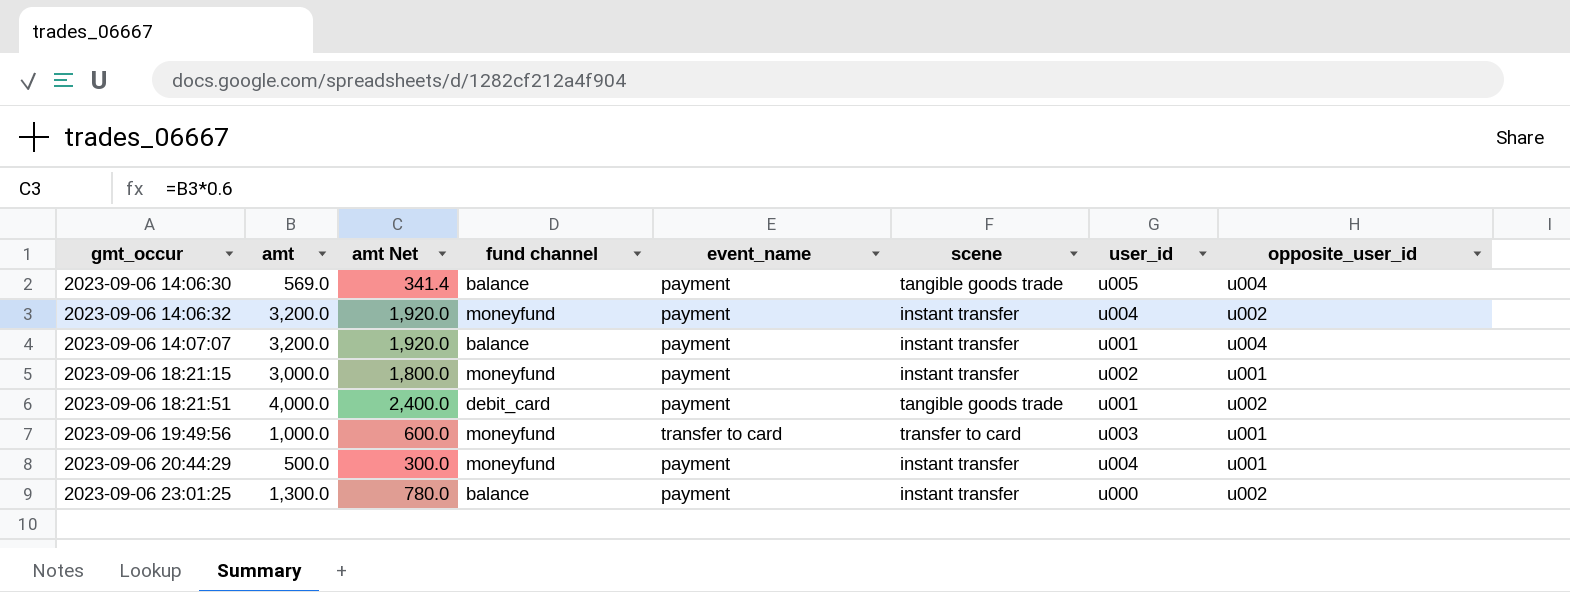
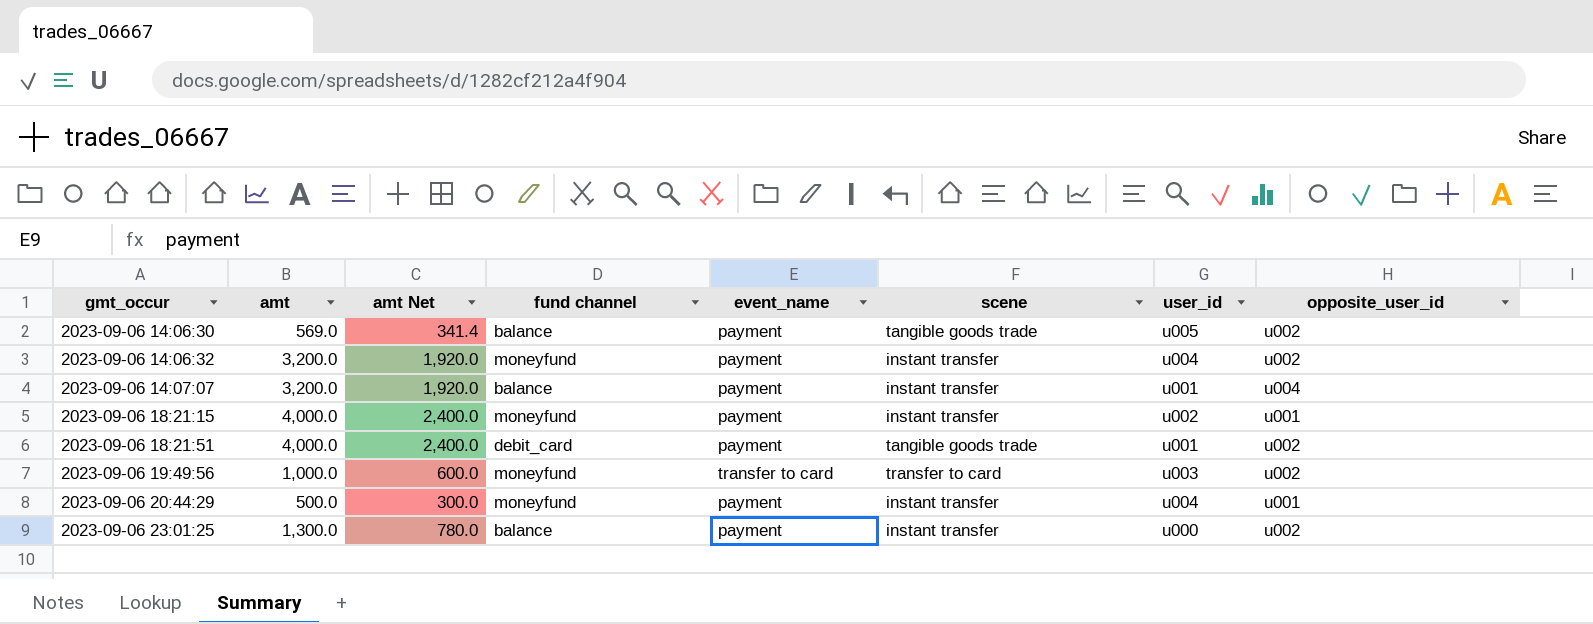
2023-09-06 14:06:30 | opposite_user_id: u004 -> u002
2023-09-06 18:21:15 | amt: 3,000.0 -> 4,000.0
2023-09-06 18:21:15 | amt Net: 1,800.0 -> 2,400.0
2023-09-06 19:49:56 | opposite_user_id: u001 -> u002

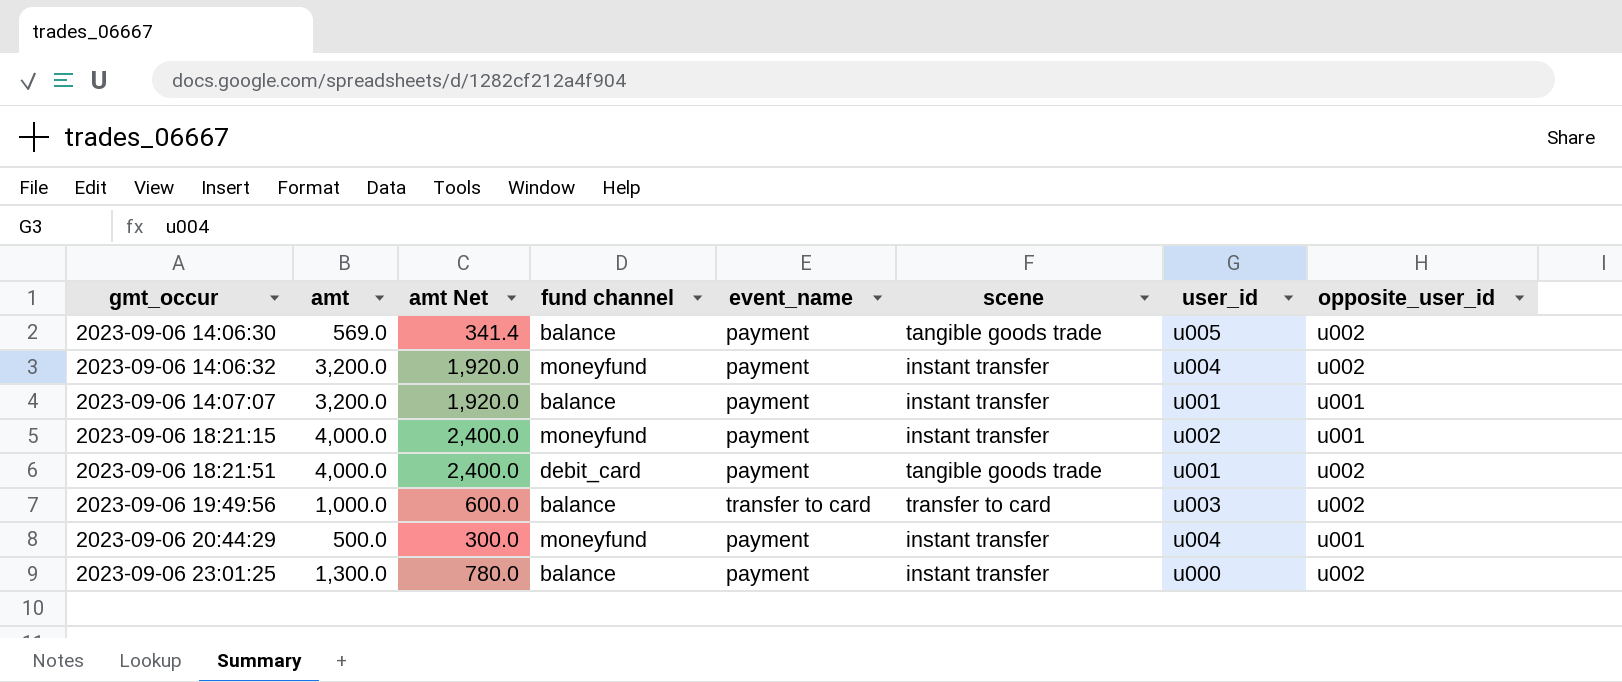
2023-09-06 14:07:07 | opposite_user_id: u004 -> u001
2023-09-06 19:49:56 | fund channel: moneyfund -> balance

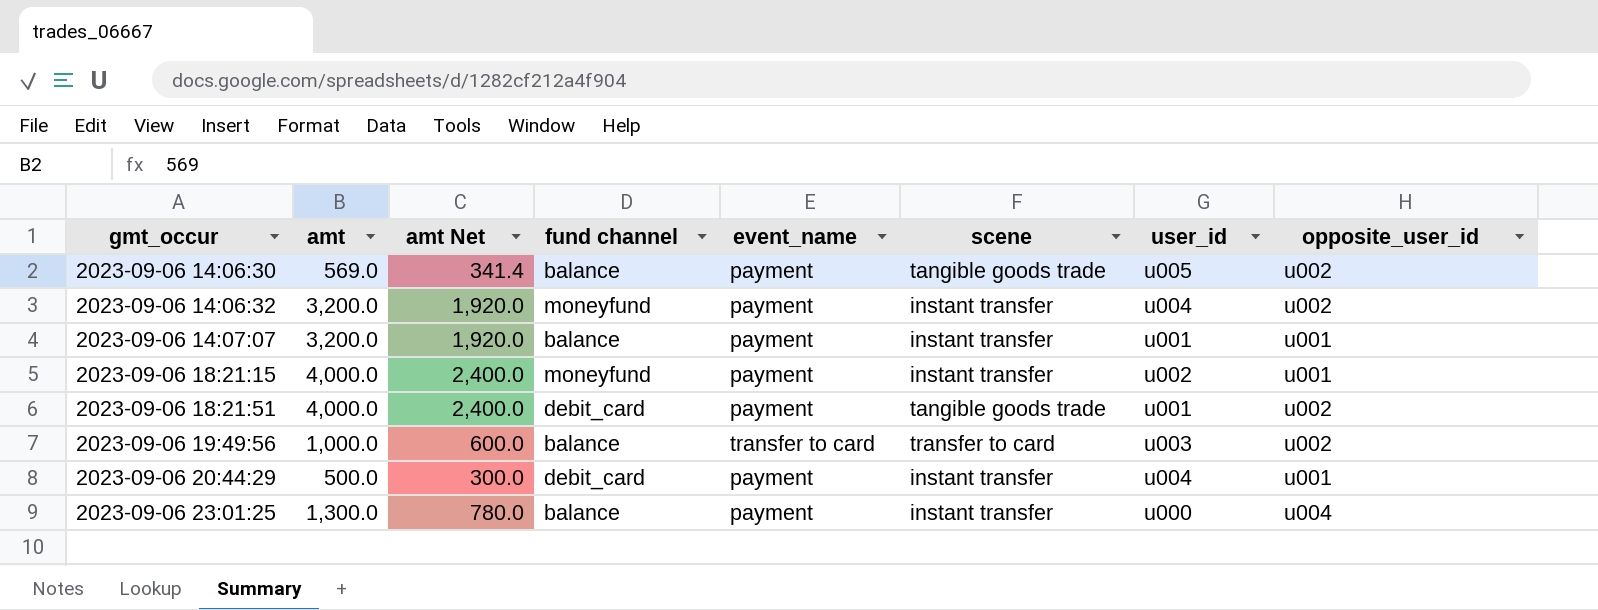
2023-09-06 20:44:29 | fund channel: moneyfund -> debit_card
2023-09-06 23:01:25 | opposite_user_id: u002 -> u004

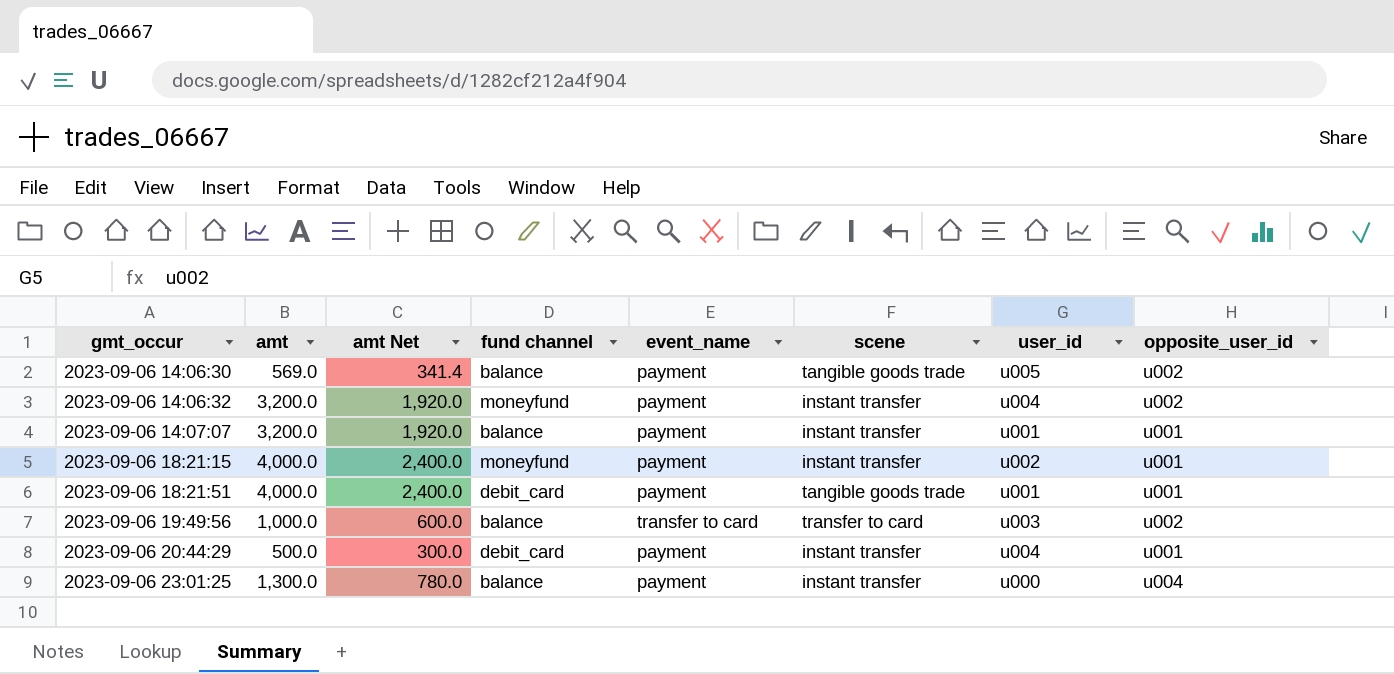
2023-09-06 18:21:51 | opposite_user_id: u002 -> u001

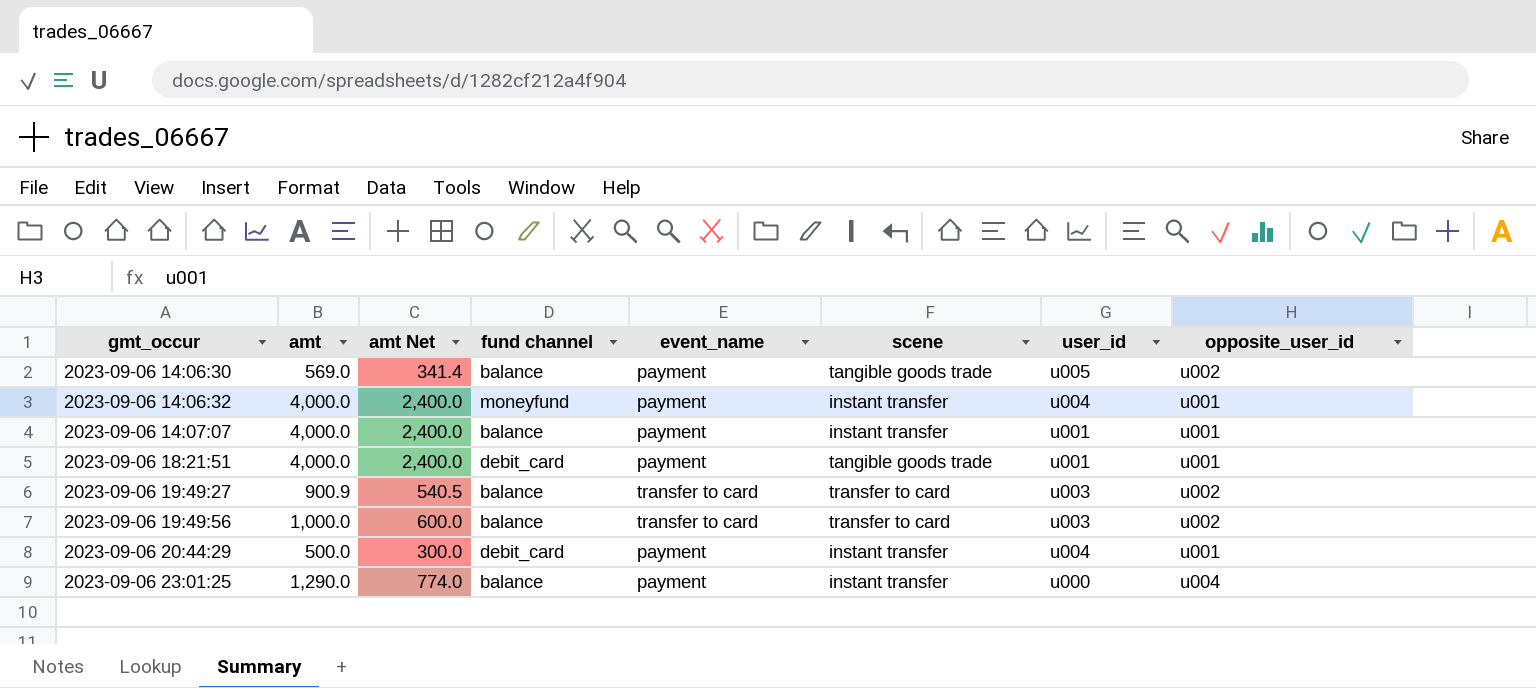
row 2023-09-06 18:21:15: 4,000.0 | 2,400.0 | moneyfund | payment | instant transfer | u002 | u001 -> none
2023-09-06 14:06:32 | amt: 3,200.0 -> 4,000.0
2023-09-06 14:06:32 | amt Net: 1,920.0 -> 2,400.0
2023-09-06 14:06:32 | opposite_user_id: u002 -> u001
2023-09-06 14:07:07 | amt: 3,200.0 -> 4,000.0
2023-09-06 14:07:07 | amt Net: 1,920.0 -> 2,400.0
row 2023-09-06 19:49:27: none -> 900.9 | 540.5 | balance | transfer to card | transfer to card | u003 | u002
2023-09-06 23:01:25 | amt: 1,300.0 -> 1,290.0
2023-09-06 23:01:25 | amt Net: 780.0 -> 774.0

